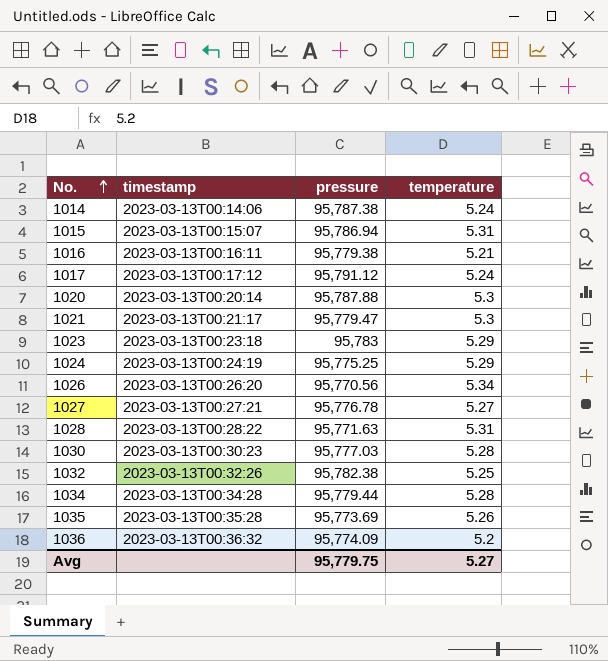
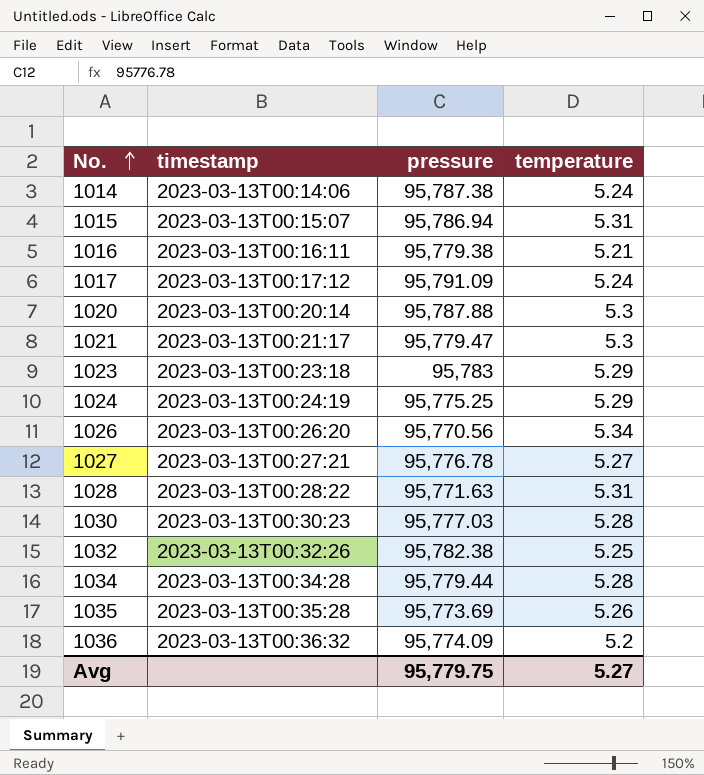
1017 | pressure: 95,791.12 -> 95,791.09

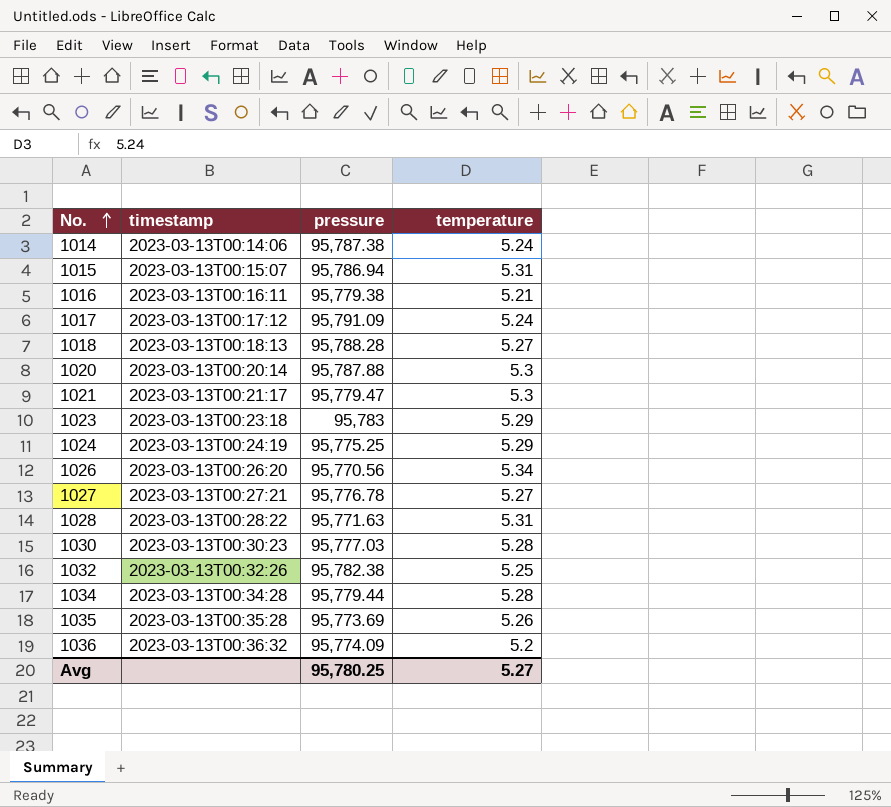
row 1018: none -> 2023-03-13T00:18:13 | 95,788.28 | 5.27
Avg | pressure: 95,779.75 -> 95,780.25

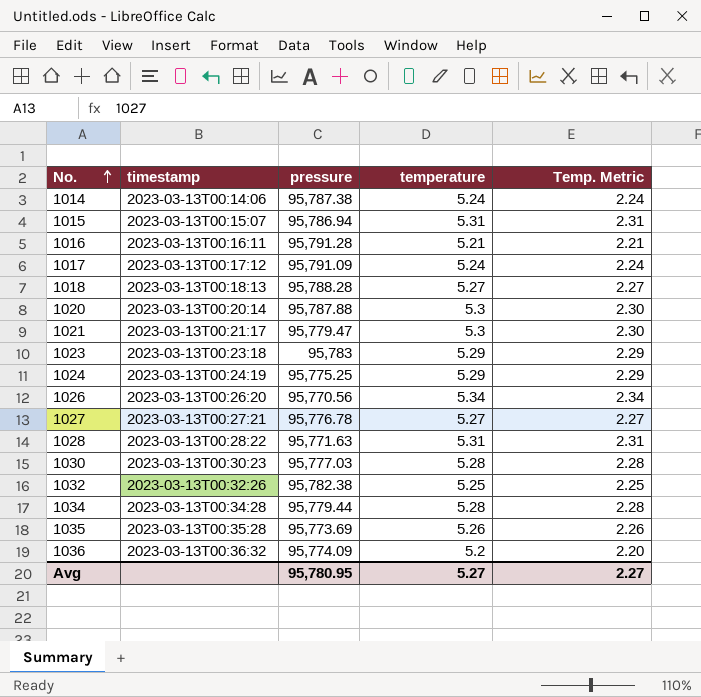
column Temp. Metric | formula: none -> [temperature] - 3
1016 | pressure: 95,779.38 -> 95,791.28
Avg | pressure: 95,780.25 -> 95,780.95

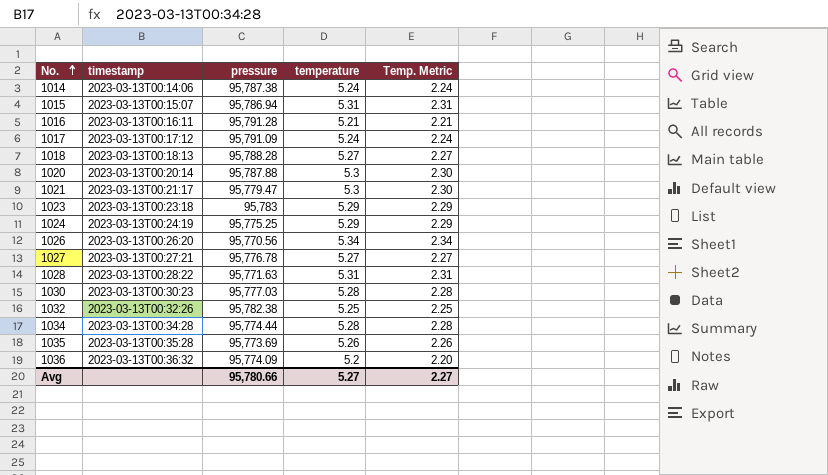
1034 | pressure: 95,779.44 -> 95,774.44
Avg | pressure: 95,780.95 -> 95,780.66

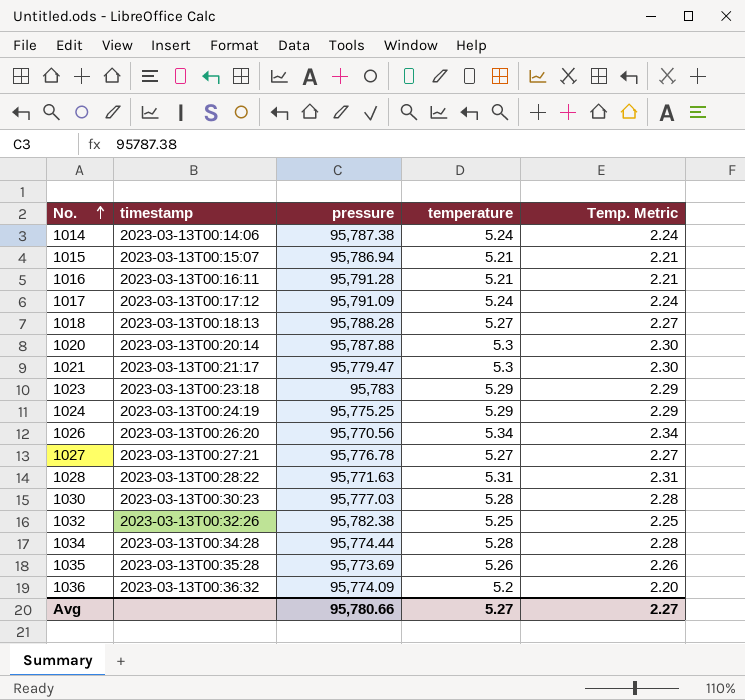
1015 | temperature: 5.31 -> 5.21
1015 | Temp. Metric: 2.31 -> 2.21

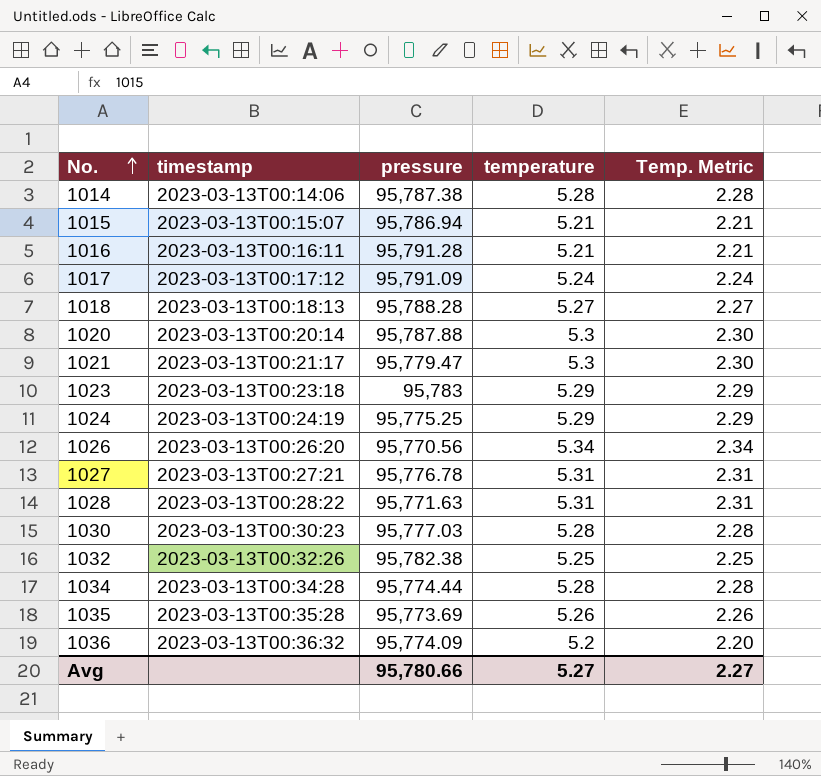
1014 | temperature: 5.24 -> 5.28
1014 | Temp. Metric: 2.24 -> 2.28
1027 | temperature: 5.27 -> 5.31
1027 | Temp. Metric: 2.27 -> 2.31

